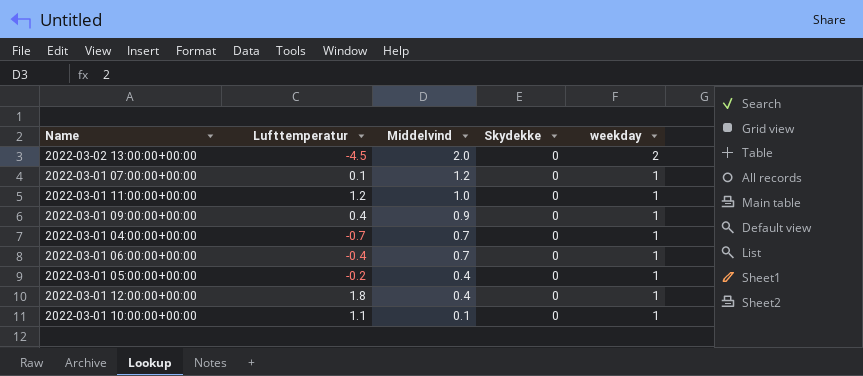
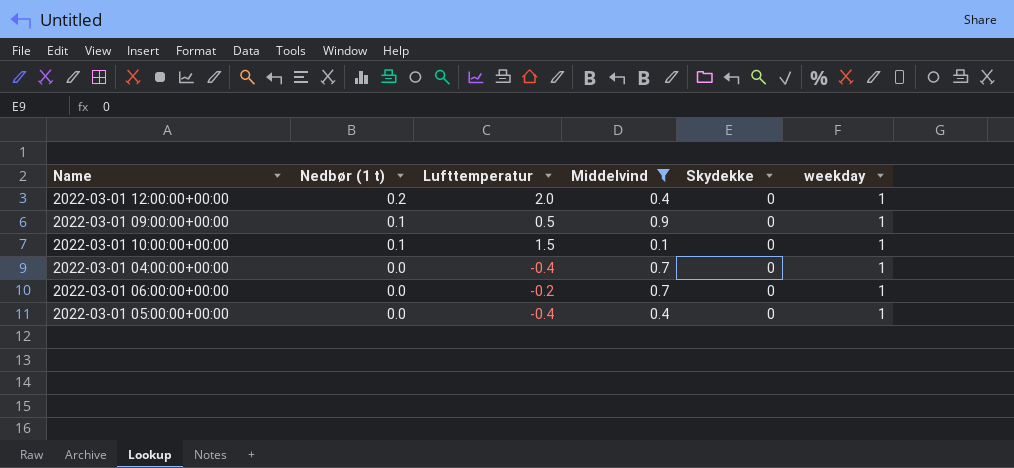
filter: none -> Middelvind <= 0.9
row order: Middelvind descending -> Nedbør (1 t) descending
column Nedbør (1 t) | position: none -> 2
2022-03-01 12:00:00+00:00 | Lufttemperatur: 1.8 -> 2.0
2022-03-01 09:00:00+00:00 | Lufttemperatur: 0.4 -> 0.5
2022-03-01 10:00:00+00:00 | Lufttemperatur: 1.1 -> 1.5
2022-03-01 04:00:00+00:00 | Lufttemperatur: -0.7 -> -0.4
2022-03-01 06:00:00+00:00 | Lufttemperatur: -0.4 -> -0.2
2022-03-01 05:00:00+00:00 | Lufttemperatur: -0.2 -> -0.4

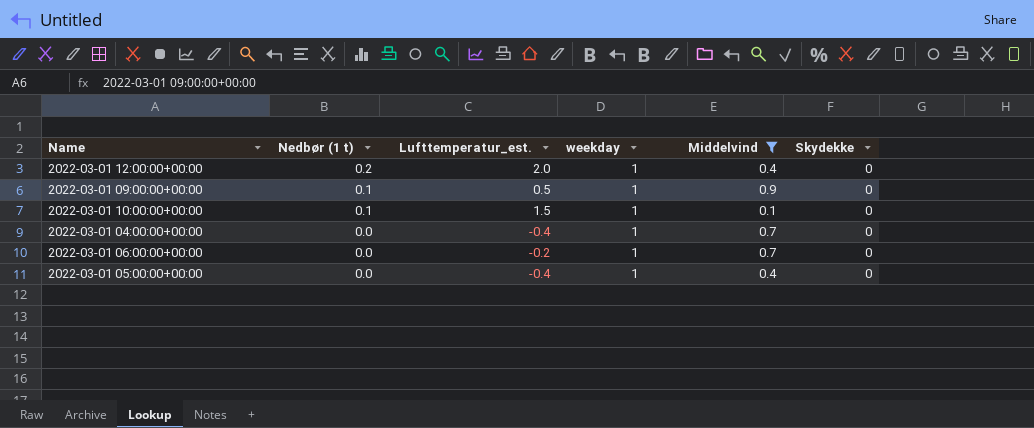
column name: Lufttemperatur -> Lufttemperatur_est.
column weekday | position: 6 -> 4

